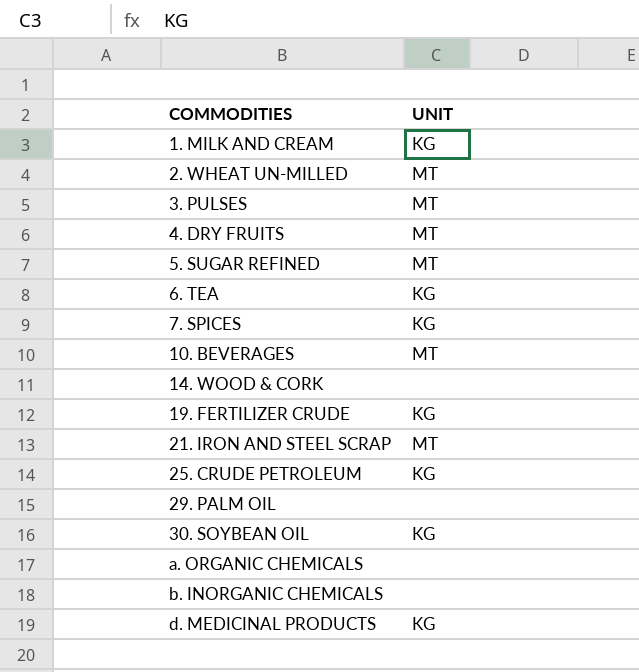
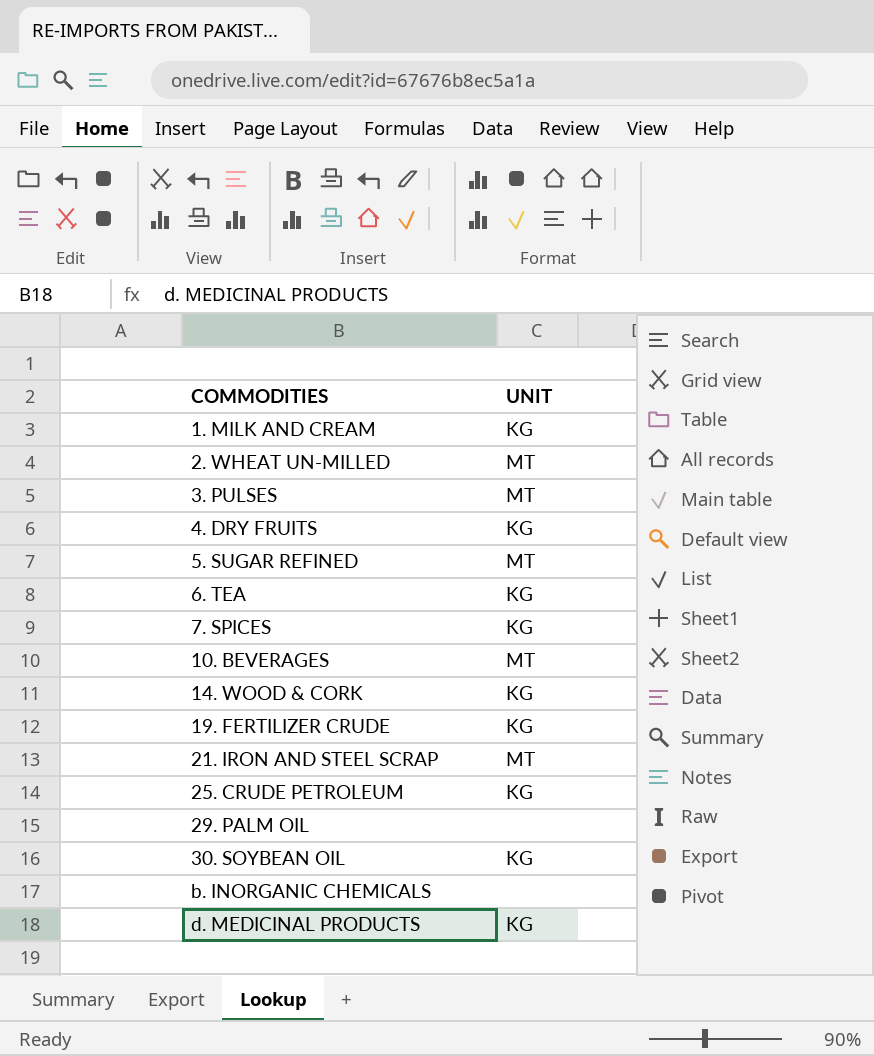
row a. ORGANIC CHEMICALS: none -> none
4. DRY FRUITS | UNIT: MT -> KG
14. WOOD & CORK | UNIT: none -> KG

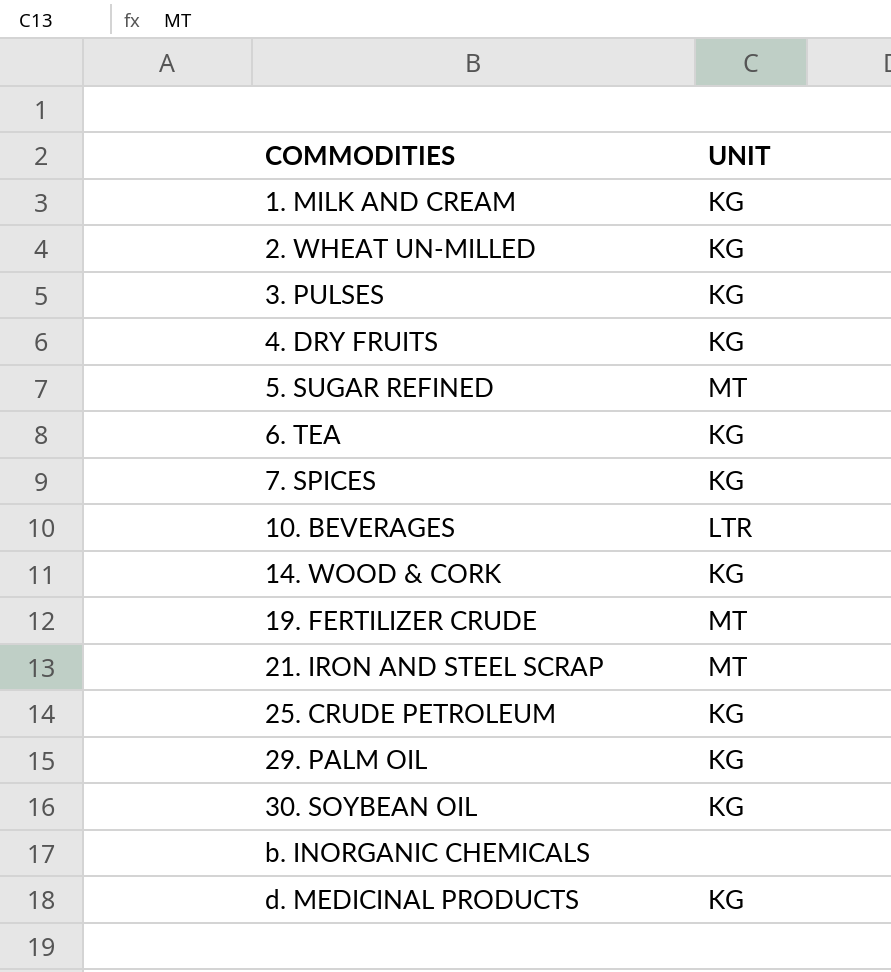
2. WHEAT UN-MILLED | UNIT: MT -> KG
3. PULSES | UNIT: MT -> KG
10. BEVERAGES | UNIT: MT -> LTR
19. FERTILIZER CRUDE | UNIT: KG -> MT
29. PALM OIL | UNIT: none -> KG

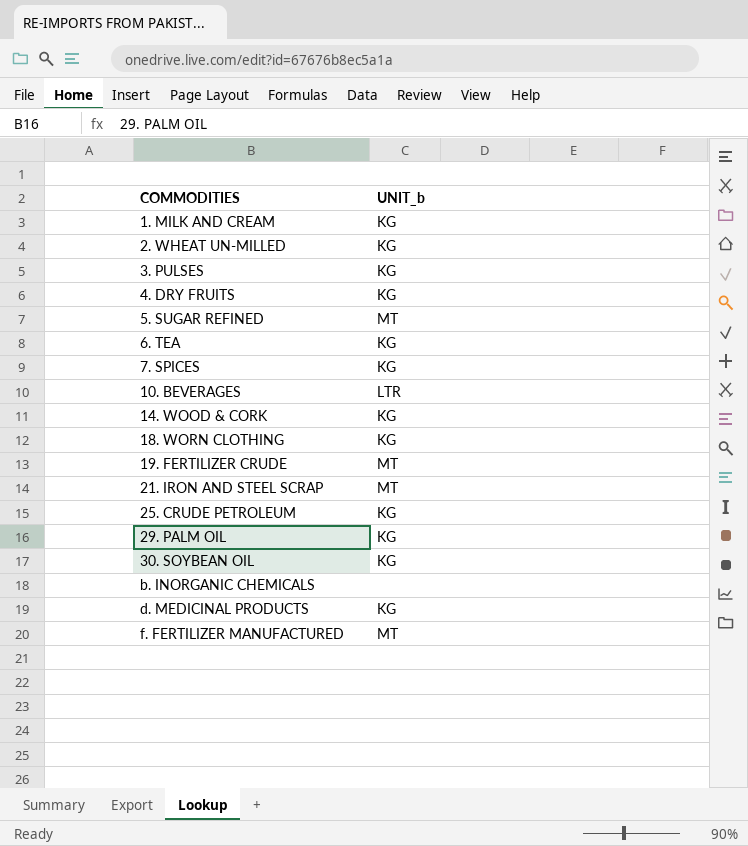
column name: UNIT -> UNIT_b
row 18. WORN CLOTHING: none -> KG
row f. FERTILIZER MANUFACTURED: none -> MT

